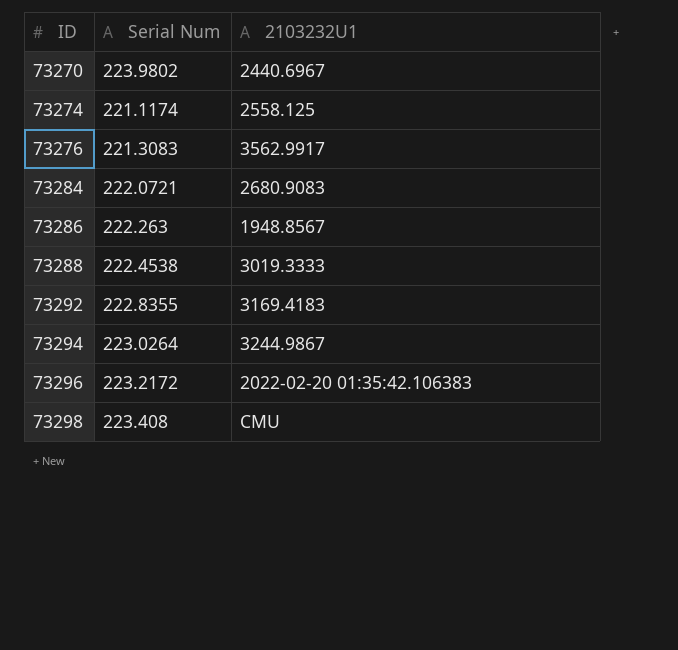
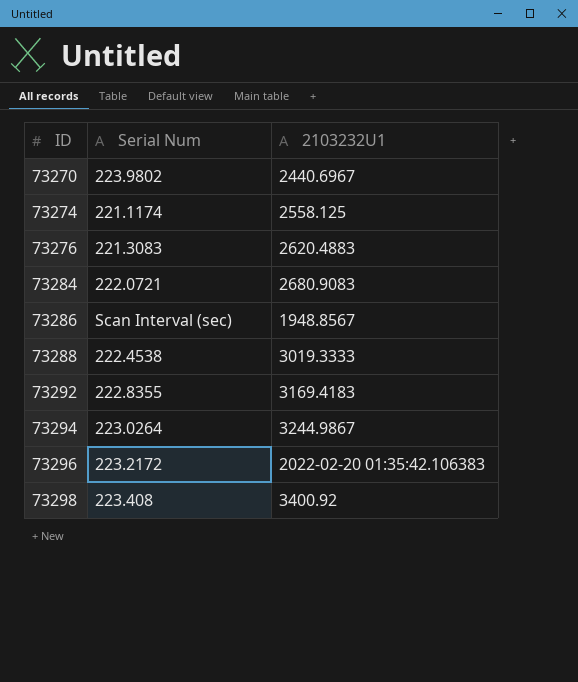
73276 | 2103232U1: 3562.9917 -> 2620.4883
73286 | Serial Num: 222.263 -> Scan Interval (sec)
73298 | 2103232U1: CMU -> 3400.92

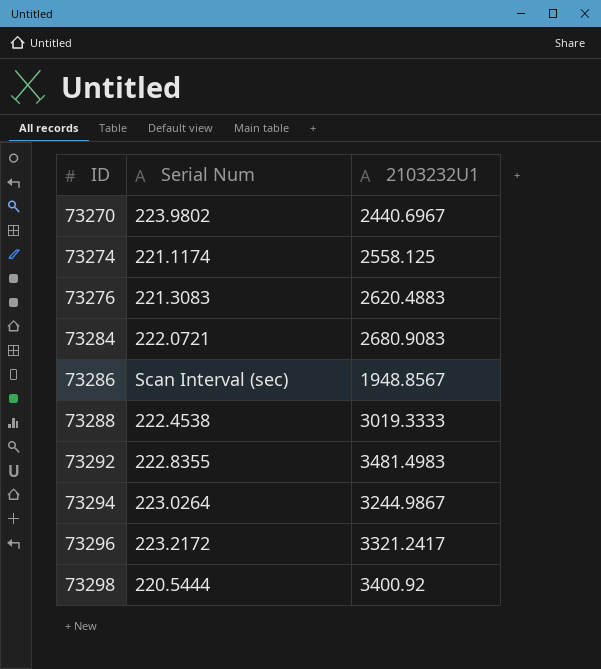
73292 | 2103232U1: 3169.4183 -> 3481.4983
73296 | 2103232U1: 2022-02-20 01:35:42.106383 -> 3321.2417
73298 | Serial Num: 223.408 -> 220.5444

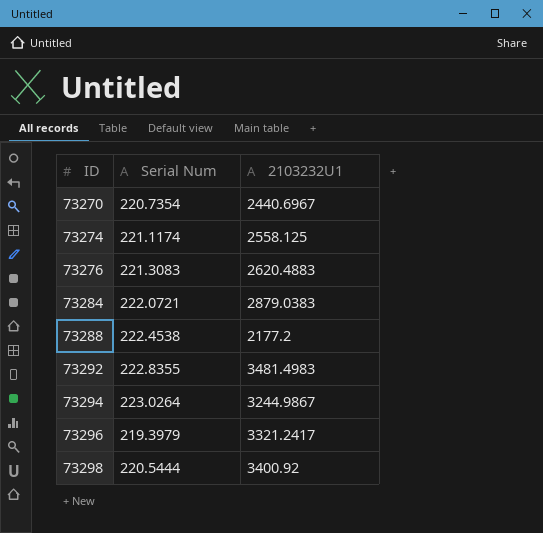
row 73286: Scan Interval (sec) | 1948.8567 -> none
73270 | Serial Num: 223.9802 -> 220.7354
73284 | 2103232U1: 2680.9083 -> 2879.0383
73288 | 2103232U1: 3019.3333 -> 2177.2
73296 | Serial Num: 223.2172 -> 219.3979

